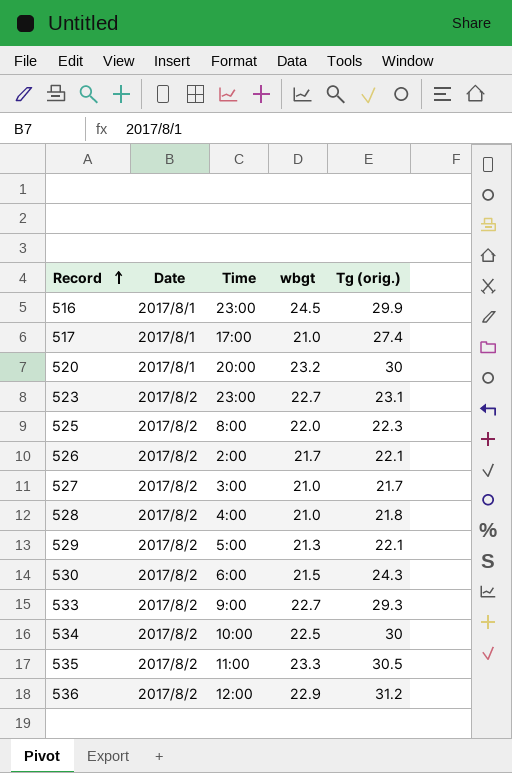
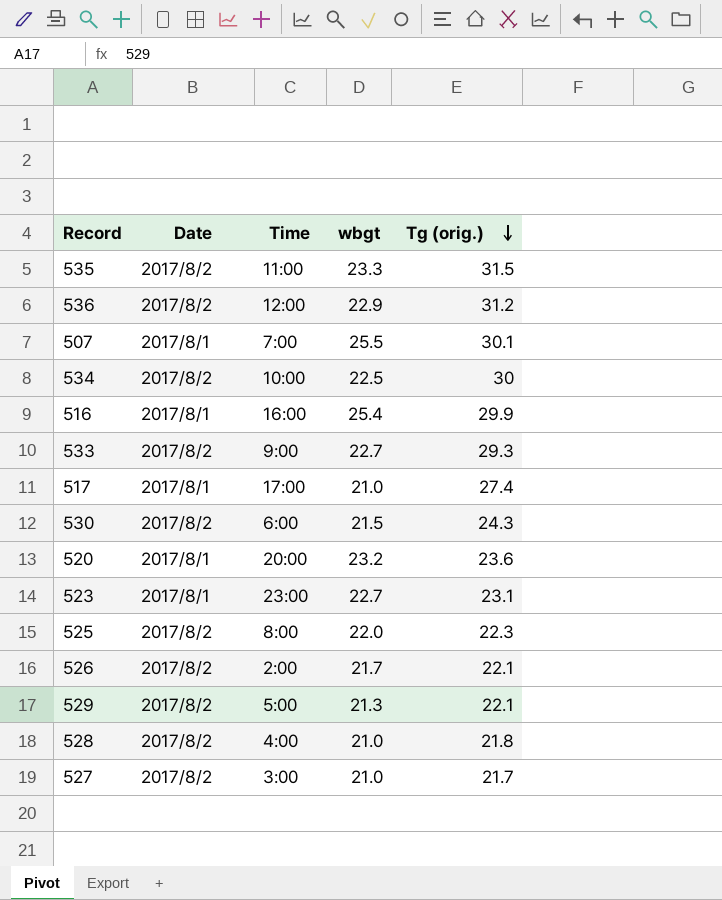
row order: Record ascending -> Tg (orig.) descending
535 | Tg (orig.): 30.5 -> 31.5
row 507: none -> 2017/8/1 | 7:00 | 25.5 | 30.1
516 | Time: 23:00 -> 16:00
516 | wbgt: 24.5 -> 25.4
520 | Tg (orig.): 30 -> 23.6
523 | Date: 2017/8/2 -> 2017/8/1

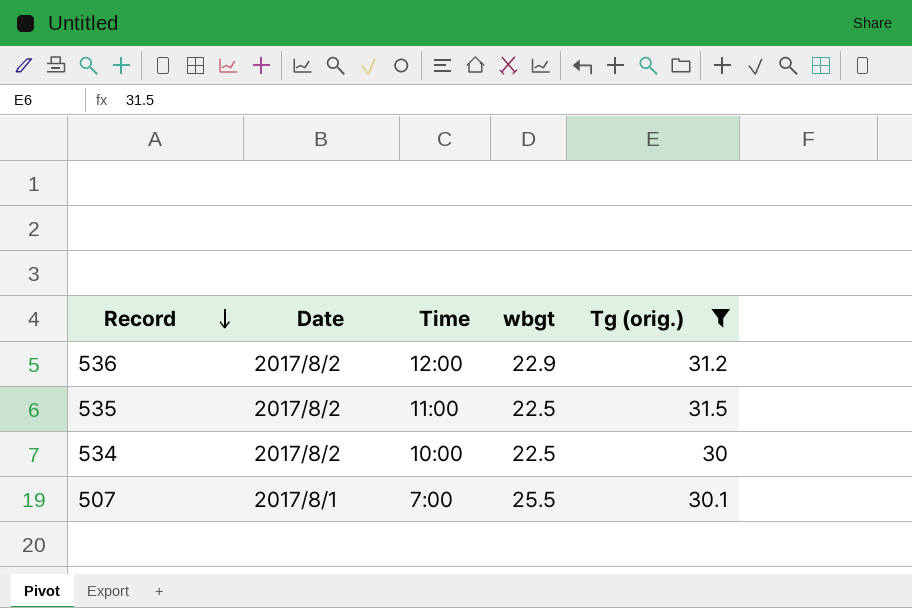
filter: none -> Tg (orig.) >= 30
row order: Tg (orig.) descending -> Record descending
535 | wbgt: 23.3 -> 22.5

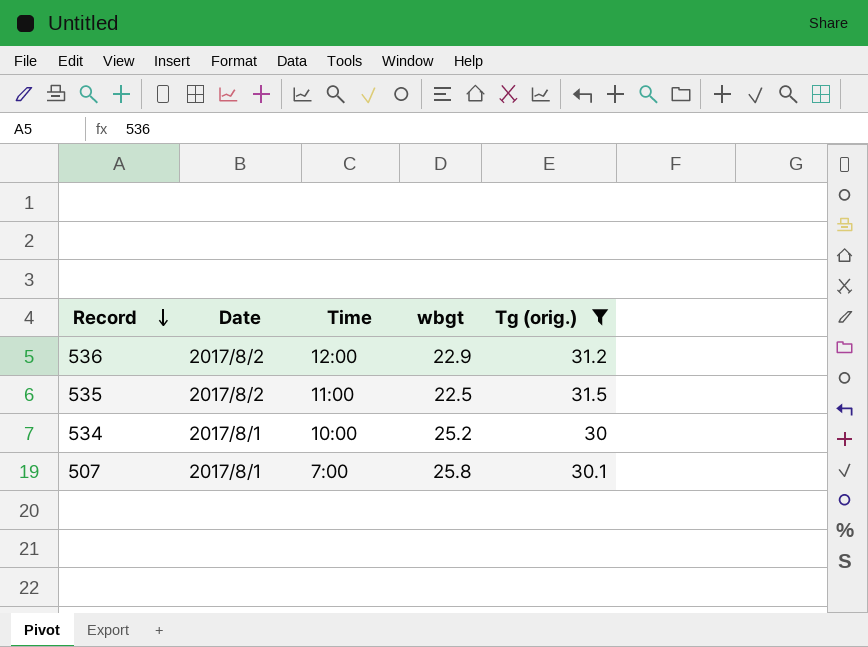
534 | Date: 2017/8/2 -> 2017/8/1
534 | wbgt: 22.5 -> 25.2
507 | wbgt: 25.5 -> 25.8

